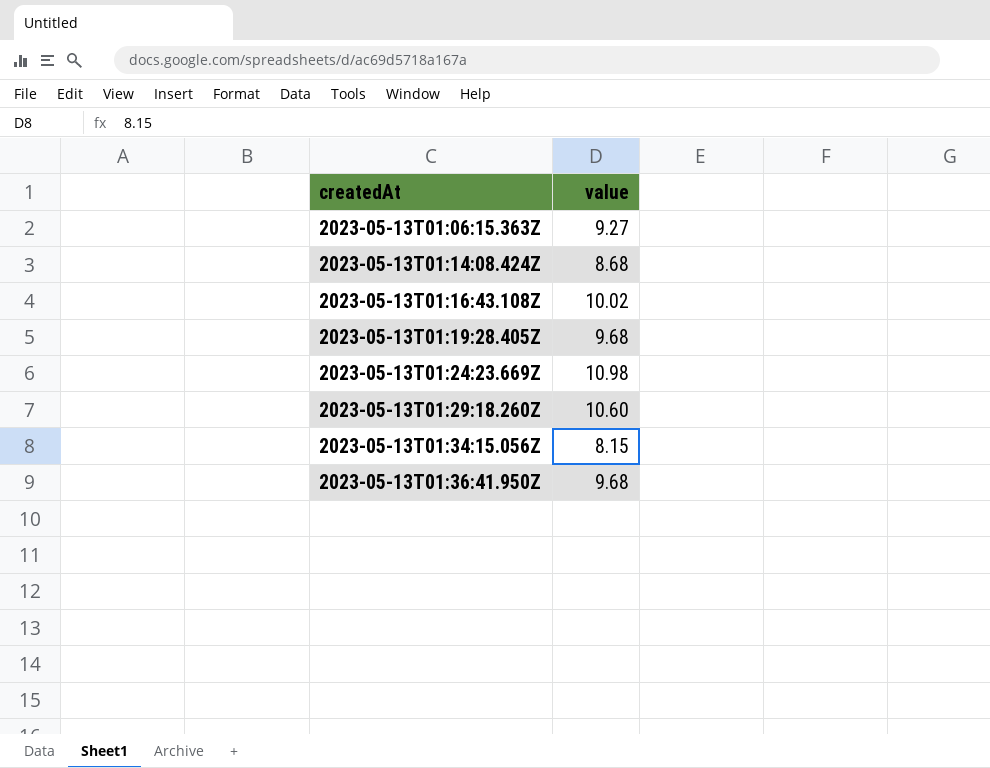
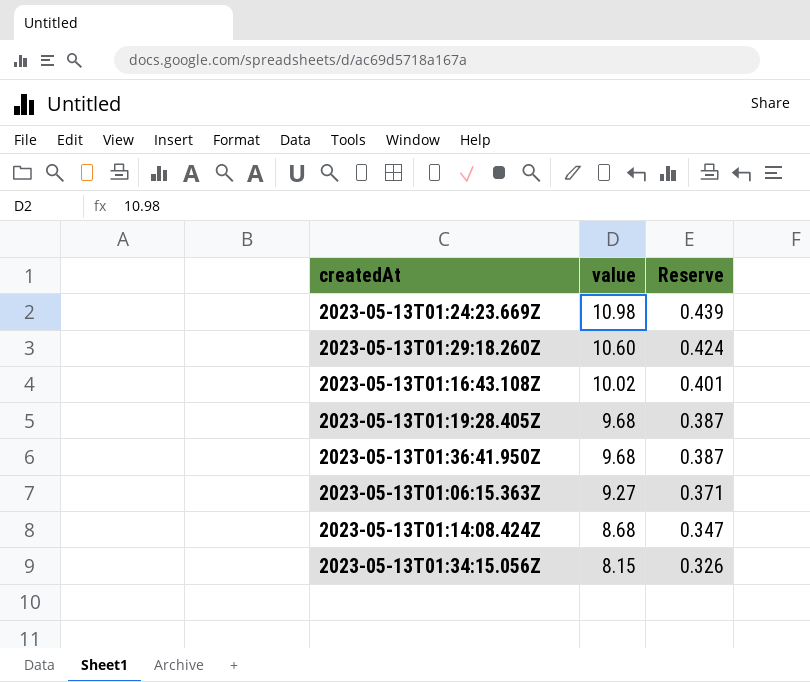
row order: createdAt ascending -> value descending
column Reserve | formula: none -> [value] * 0.04

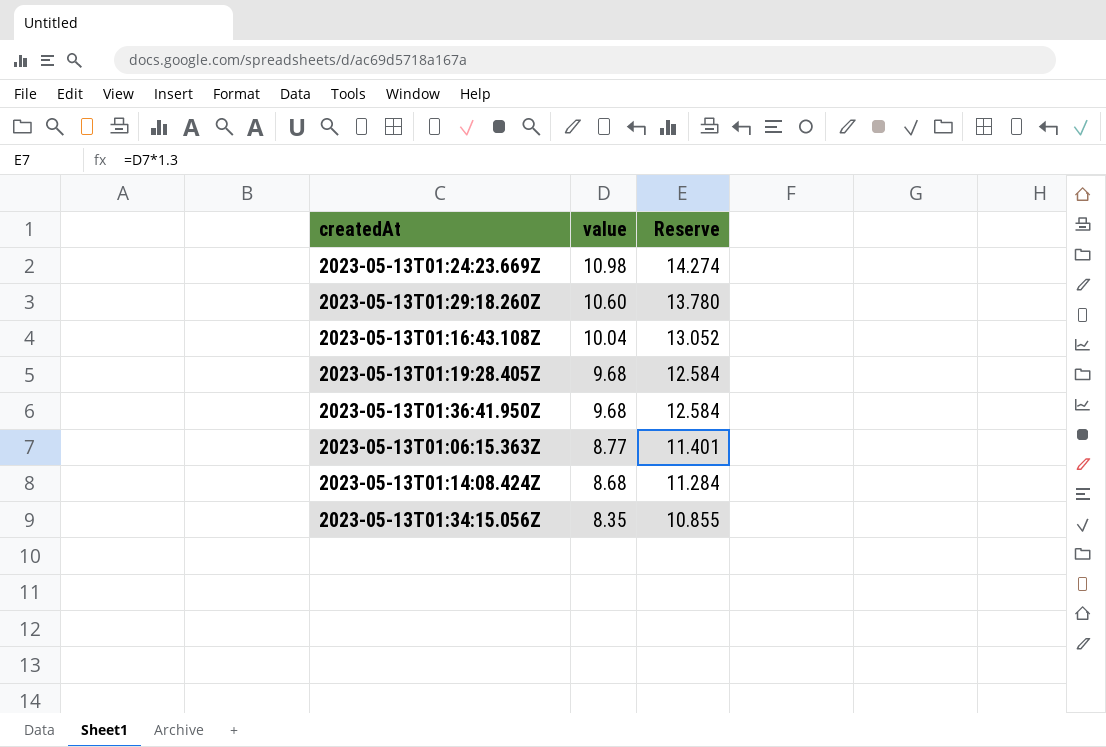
column Reserve | formula: [value] * 0.04 -> [value] * 1.3
2023-05-13T01:16:43.108Z | value: 10.02 -> 10.04
2023-05-13T01:06:15.363Z | value: 9.27 -> 8.77
2023-05-13T01:34:15.056Z | value: 8.15 -> 8.35

